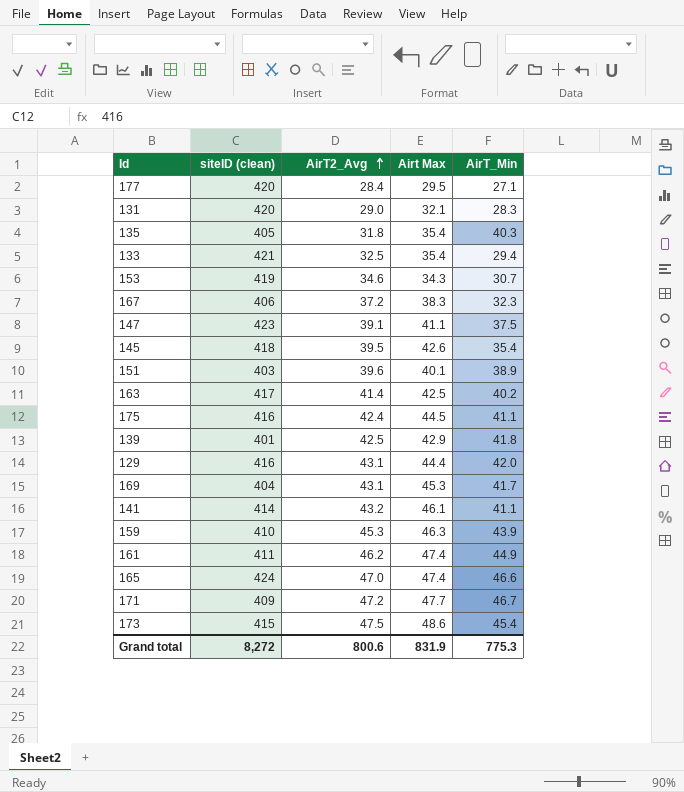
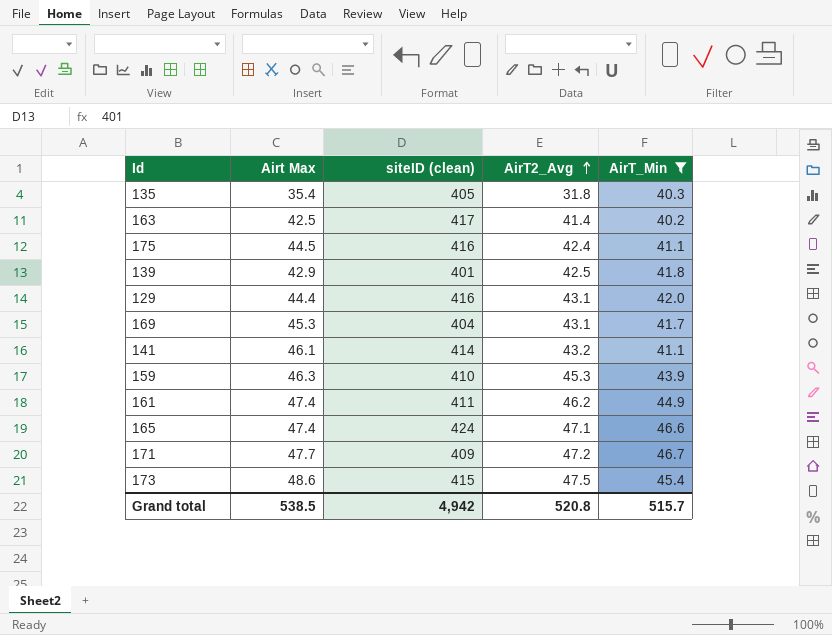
filter: none -> AirT_Min >= 40.2
column Airt Max | position: 4 -> 2
165 | AirT2_Avg: 47.0 -> 47.1
Grand total | Airt Max: 831.9 -> 538.5
Grand total | siteID (clean): 8,272 -> 4,942
Grand total | AirT2_Avg: 800.6 -> 520.8
Grand total | AirT_Min: 775.3 -> 515.7

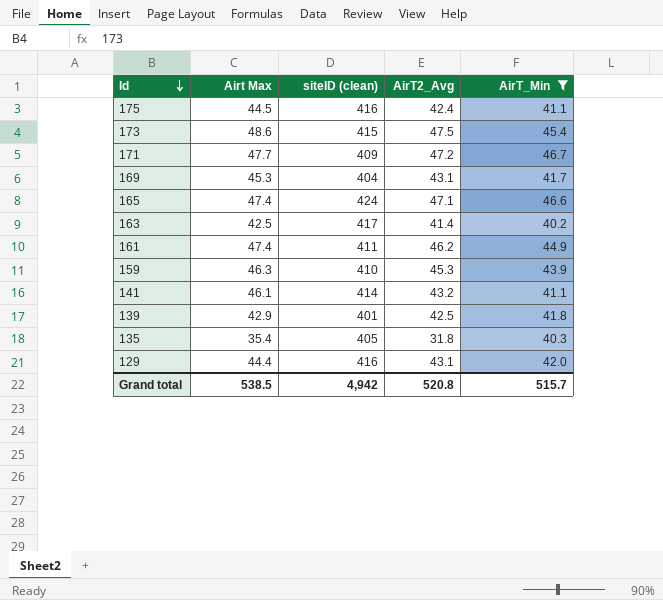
row order: AirT2_Avg ascending -> Id descending

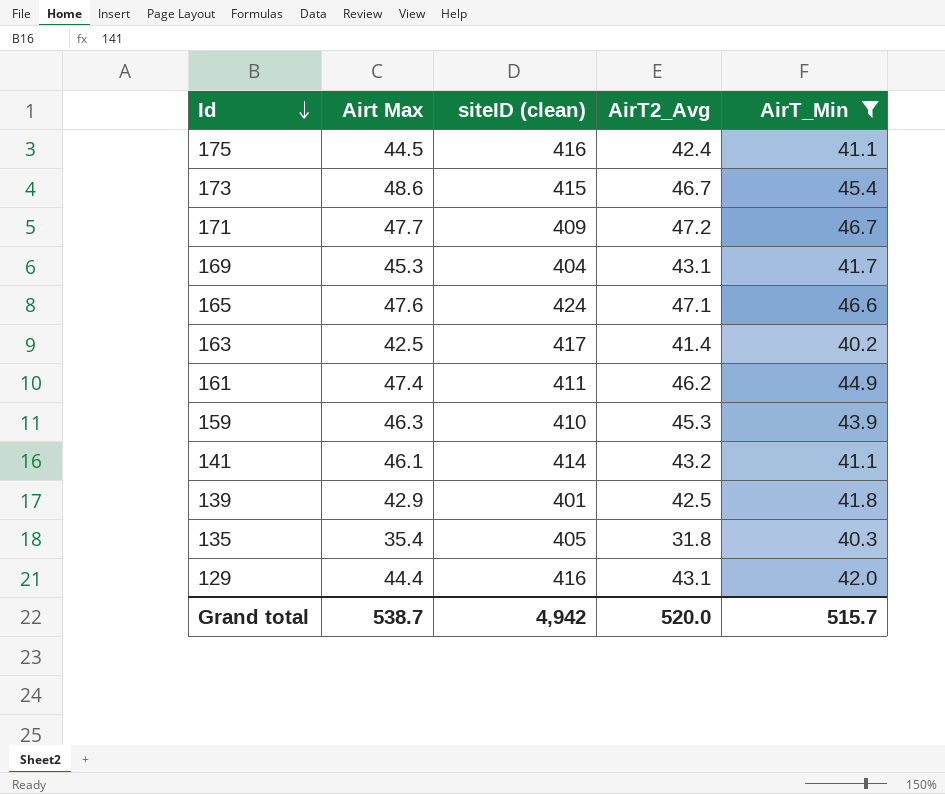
173 | AirT2_Avg: 47.5 -> 46.7
165 | Airt Max: 47.4 -> 47.6
Grand total | Airt Max: 538.5 -> 538.7
Grand total | AirT2_Avg: 520.8 -> 520.0

